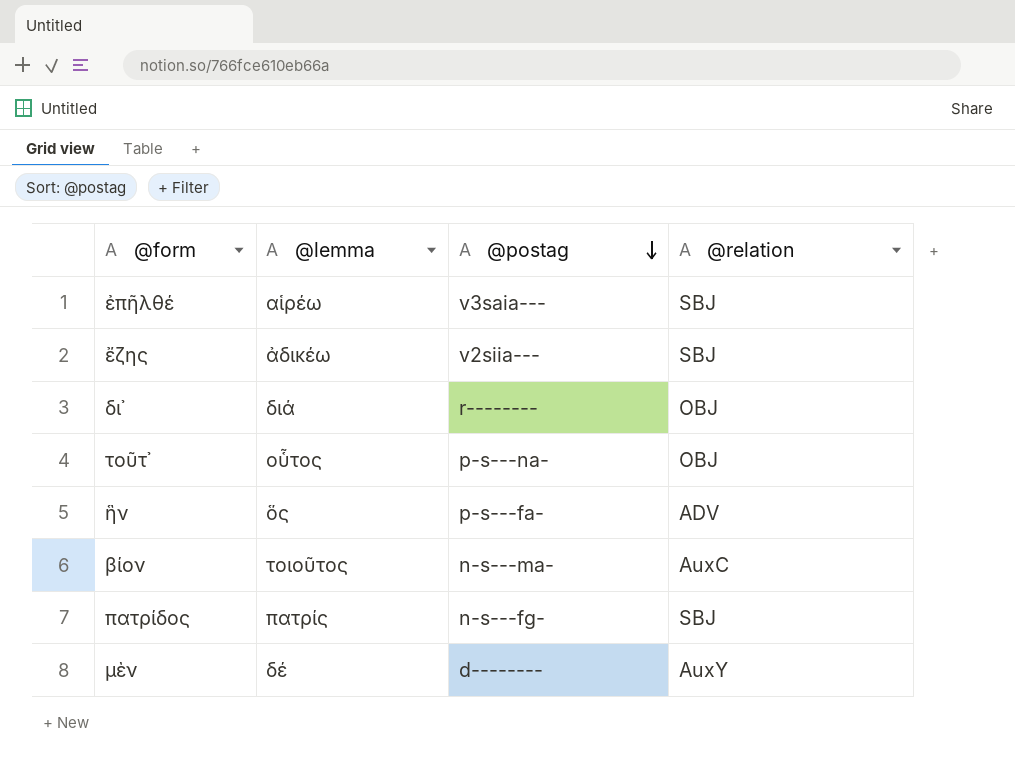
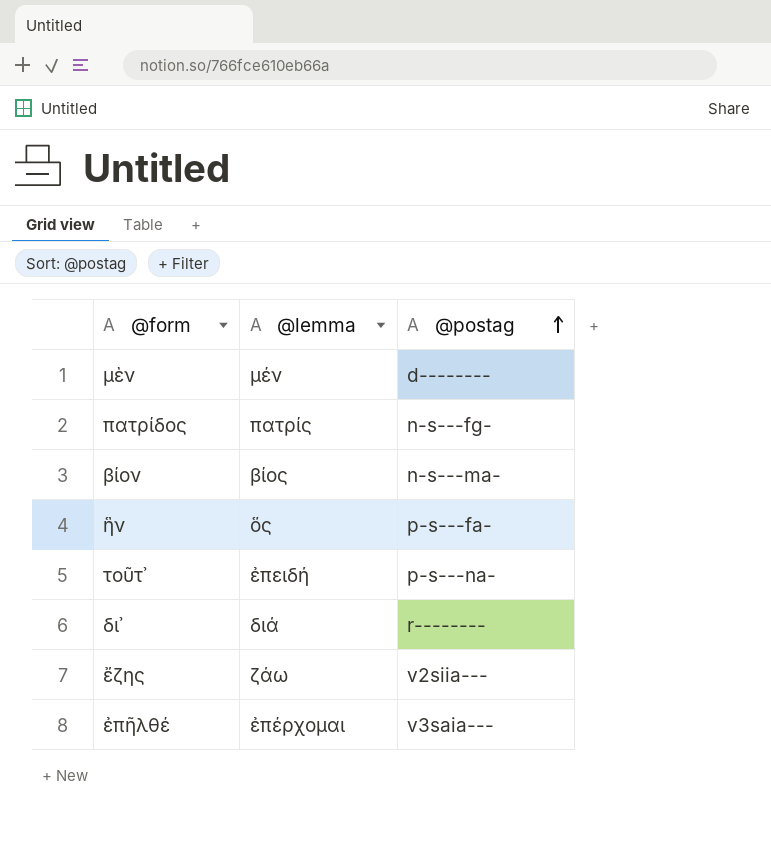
row order: @postag descending -> @postag ascending
column @relation | position: 4 -> none
μὲν | @lemma: δέ -> μέν
βίον | @lemma: τοιοῦτος -> βίος
τοῦτ᾽ | @lemma: οὗτος -> ἐπειδή
ἔζης | @lemma: ἀδικέω -> ζάω
ἐπῆλθέ | @lemma: αἱρέω -> ἐπέρχομαι

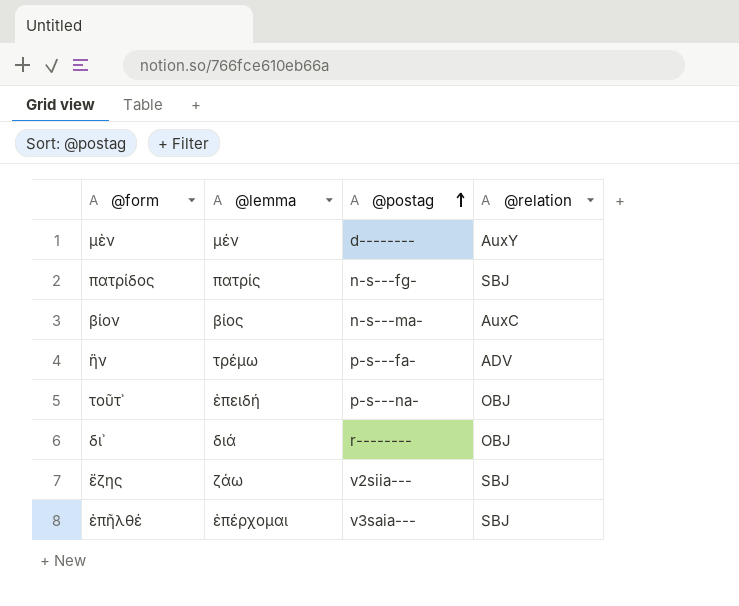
column @relation | position: none -> 4
ἣν | @lemma: ὅς -> τρέμω

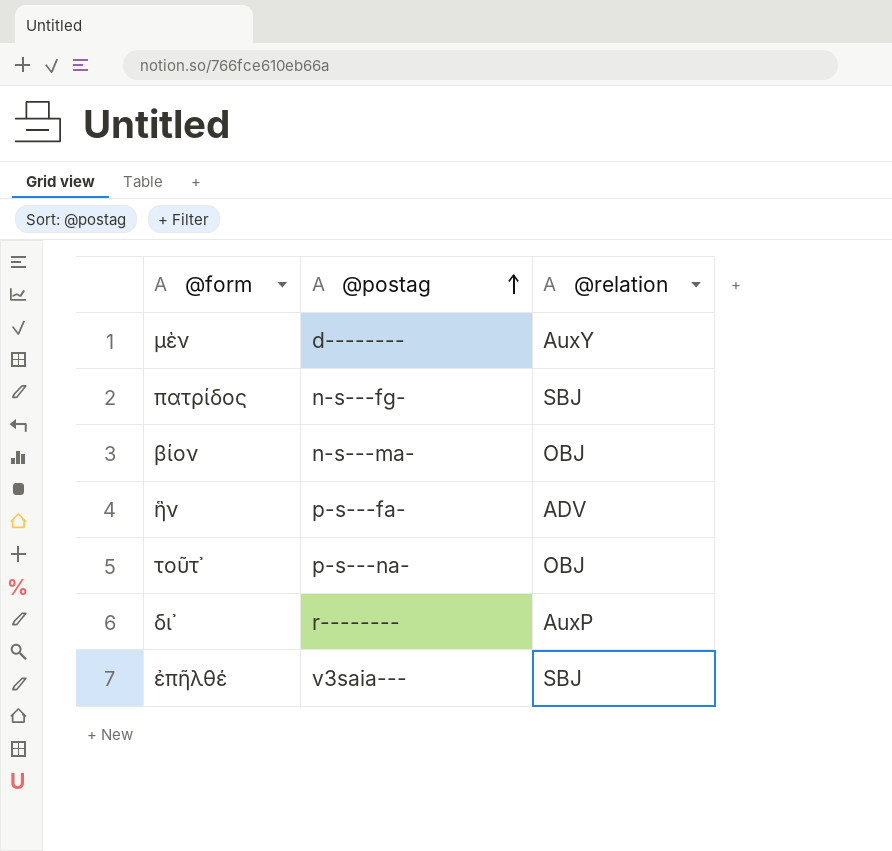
column @lemma | position: 2 -> none
row ἔζης: ζάω | v2siia--- | SBJ -> none
βίον | @relation: AuxC -> OBJ
δι᾽ | @relation: OBJ -> AuxP

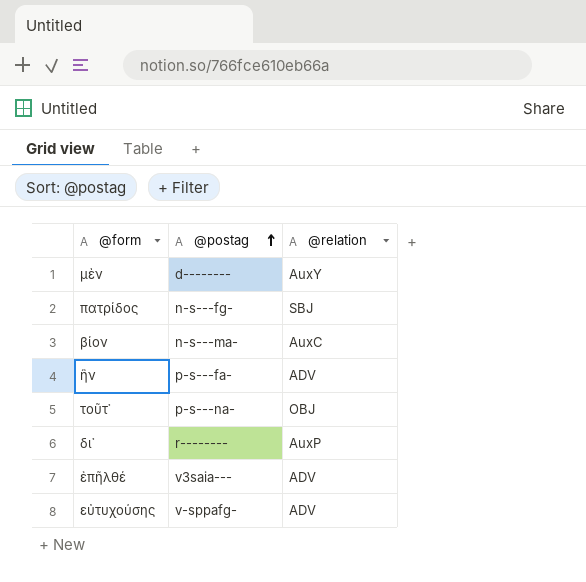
βίον | @relation: OBJ -> AuxC
ἐπῆλθέ | @relation: SBJ -> ADV
row εὐτυχούσης: none -> v-sppafg- | ADV

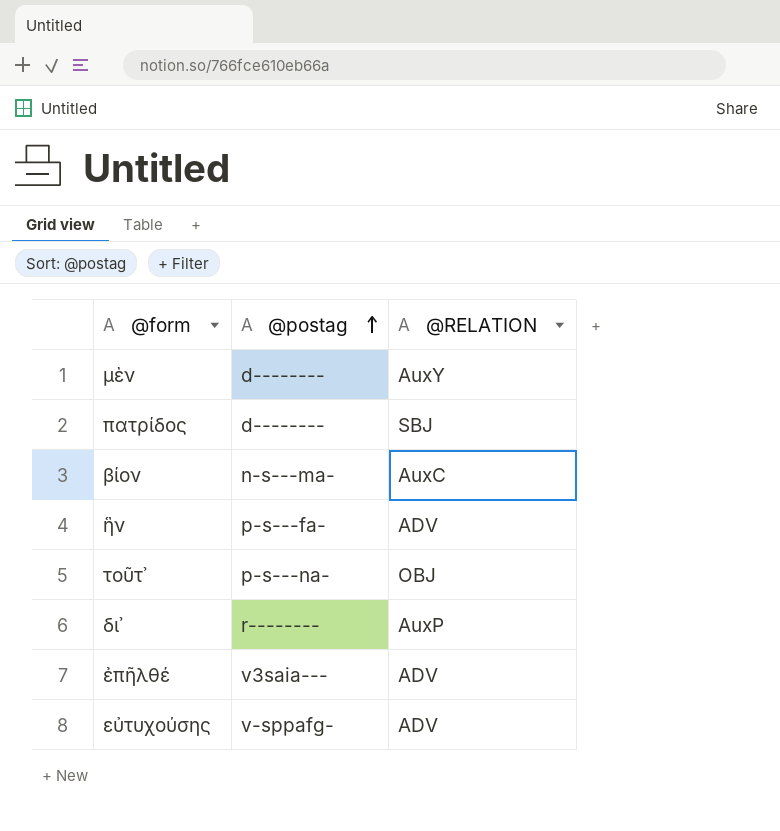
column name: @relation -> @RELATION
πατρίδος | @postag: n-s---fg- -> d--------

